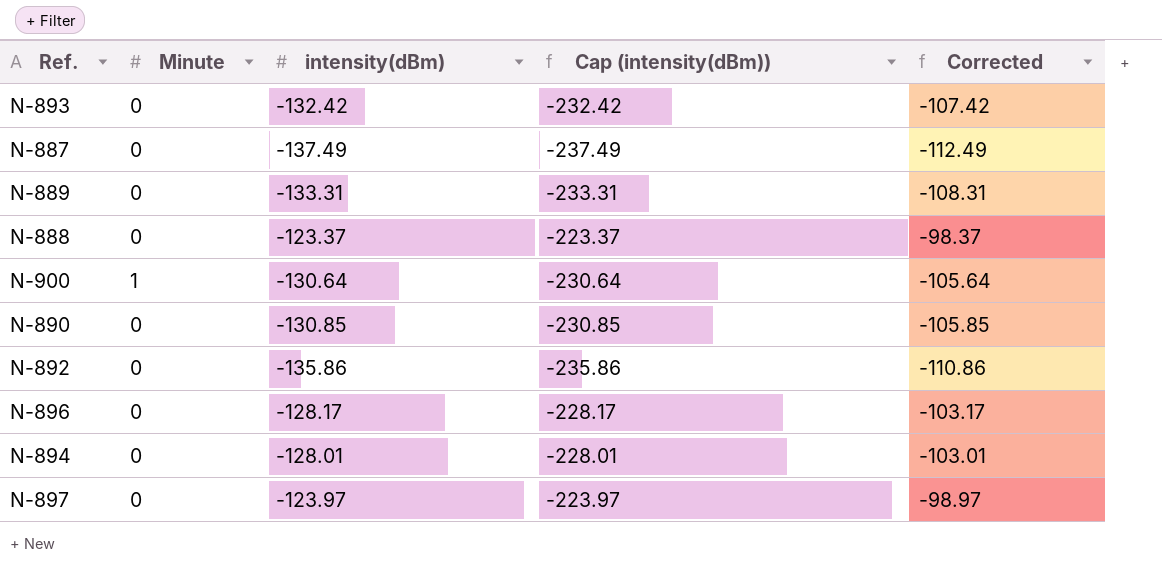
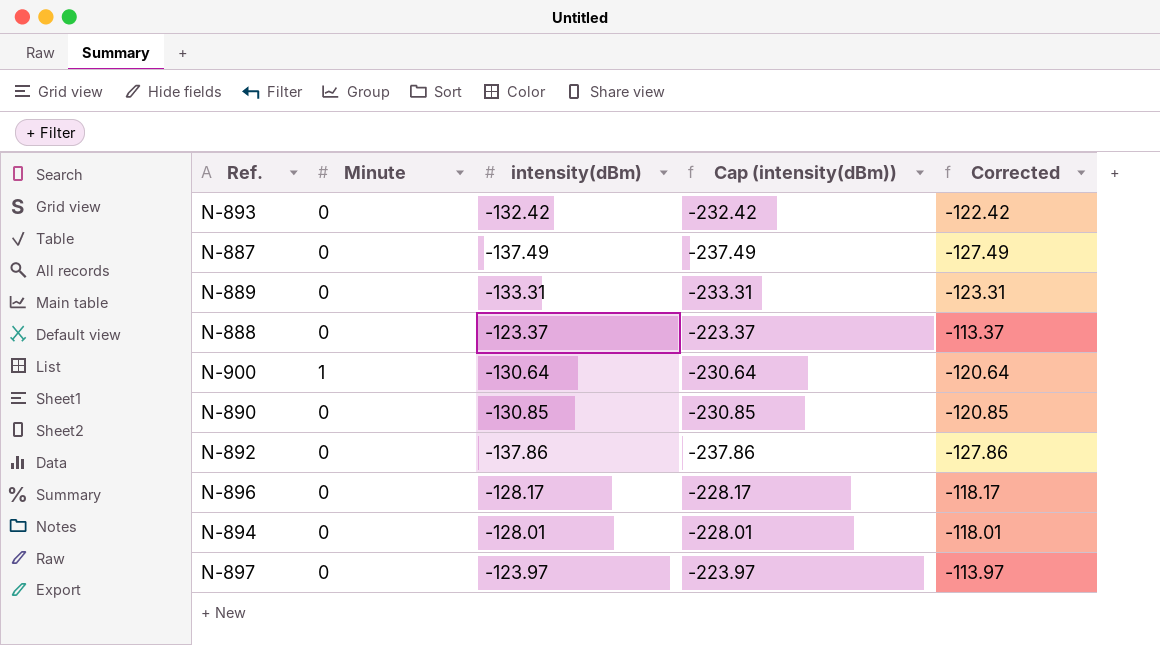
column Corrected | formula: [intensity(dBm)] + 25 -> [intensity(dBm)] + 10
N-892 | intensity(dBm): -135.86 -> -137.86
N-892 | Cap (intensity(dBm)): -235.86 -> -237.86

